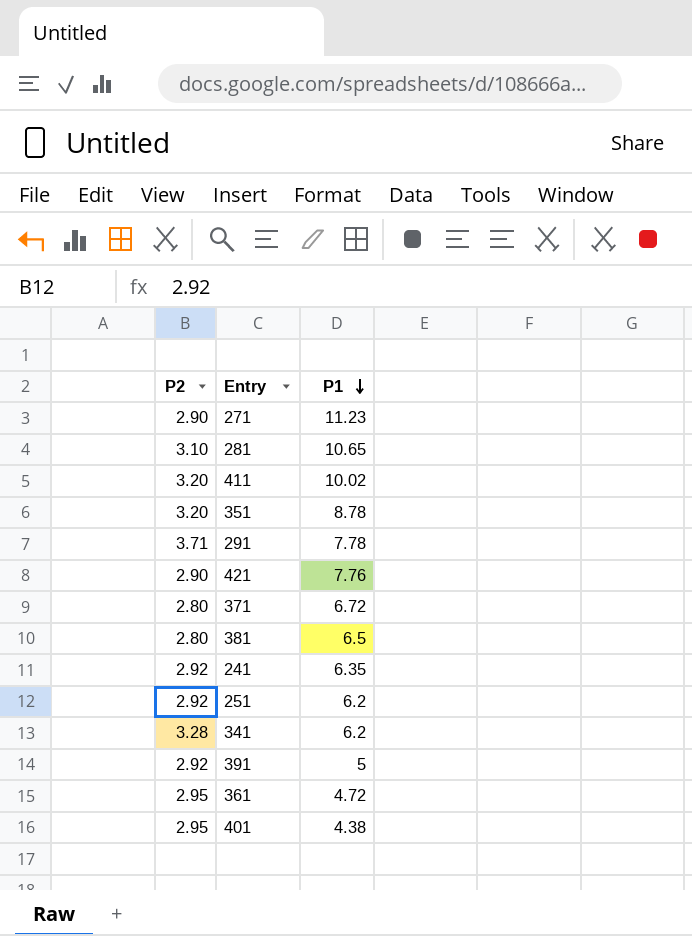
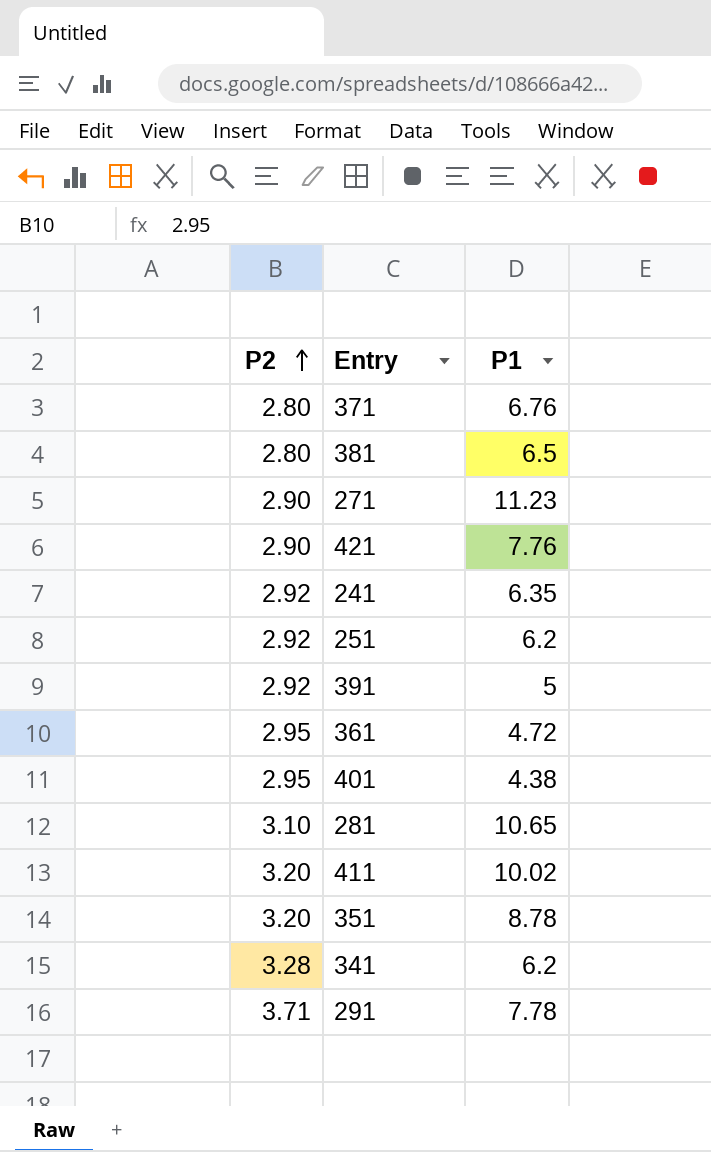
row order: P1 descending -> P2 ascending
371 | P1: 6.72 -> 6.76

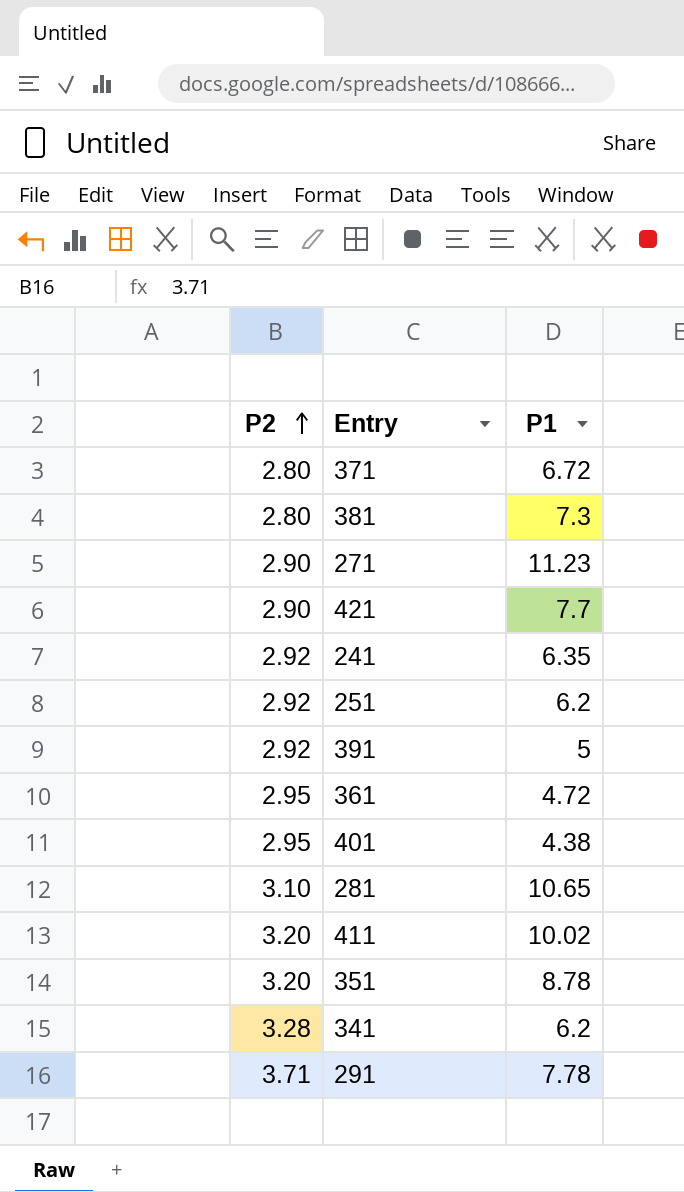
371 | P1: 6.76 -> 6.72
381 | P1: 6.5 -> 7.3
421 | P1: 7.76 -> 7.7

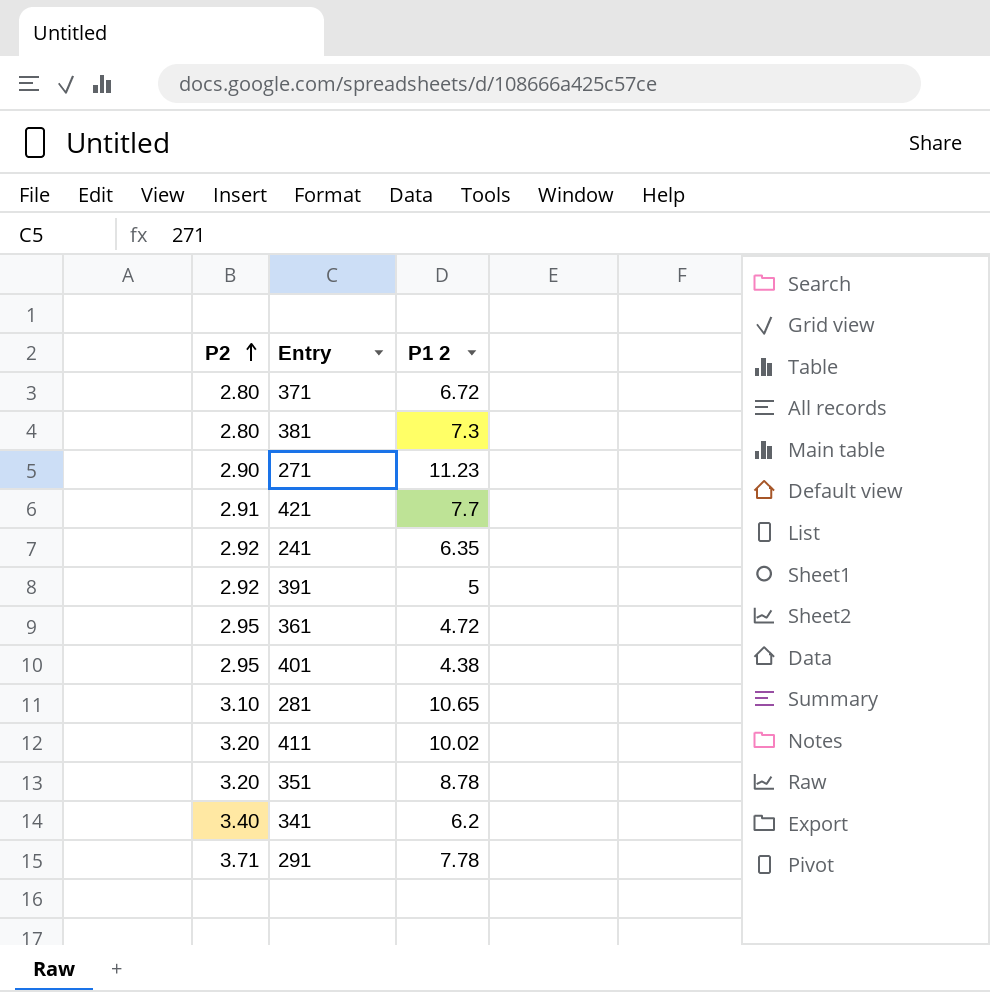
column name: P1 -> P1 2
row 251: 2.92 | 6.2 -> none
421 | P2: 2.90 -> 2.91
341 | P2: 3.28 -> 3.40

